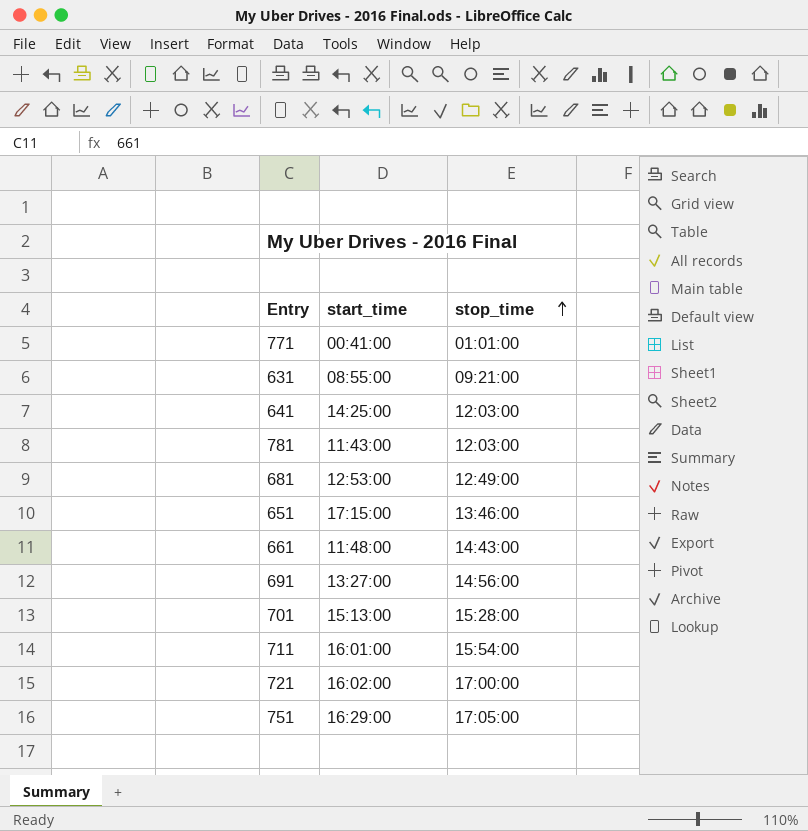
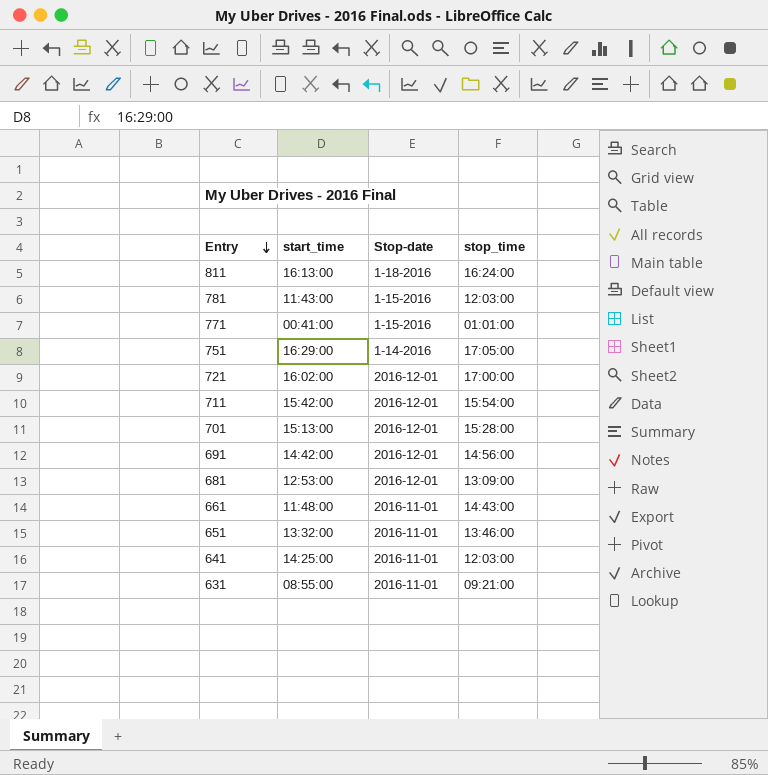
row order: stop_time ascending -> Entry descending
column Stop-date | position: none -> 3
row 811: none -> 16:13:00 | 1-18-2016 | 16:24:00
711 | start_time: 16:01:00 -> 15:42:00
691 | start_time: 13:27:00 -> 14:42:00
681 | stop_time: 12:49:00 -> 13:09:00
651 | start_time: 17:15:00 -> 13:32:00

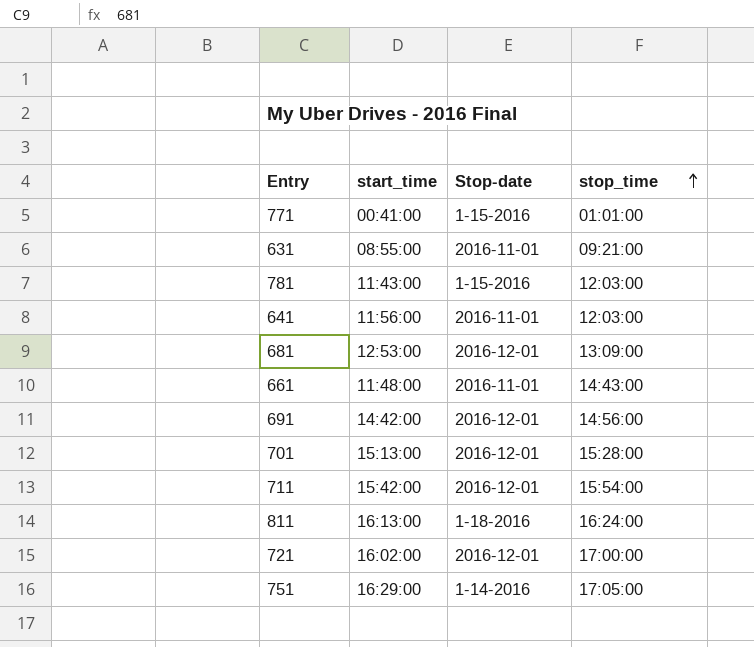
row order: Entry descending -> stop_time ascending
row 651: 13:32:00 | 2016-11-01 | 13:46:00 -> none
641 | start_time: 14:25:00 -> 11:56:00

